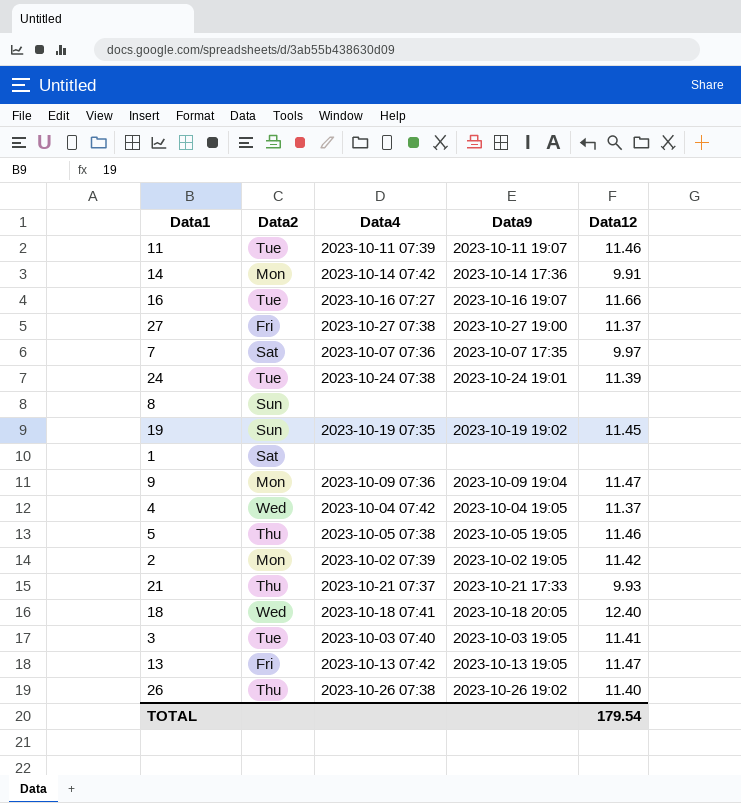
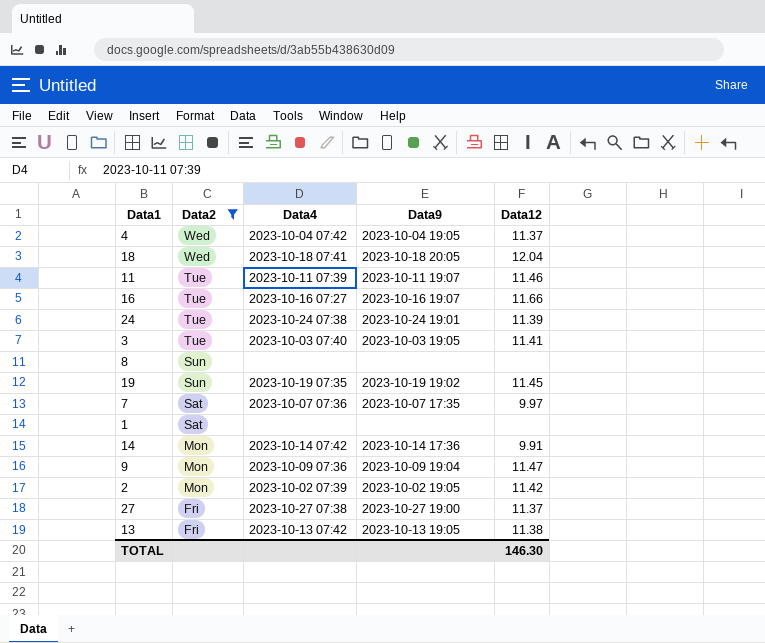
filter: none -> Data2 != Thu
row order: none -> Data2 descending
18 | Data12: 12.40 -> 12.04
13 | Data12: 11.47 -> 11.38
TOTAL | Data12: 179.54 -> 146.30

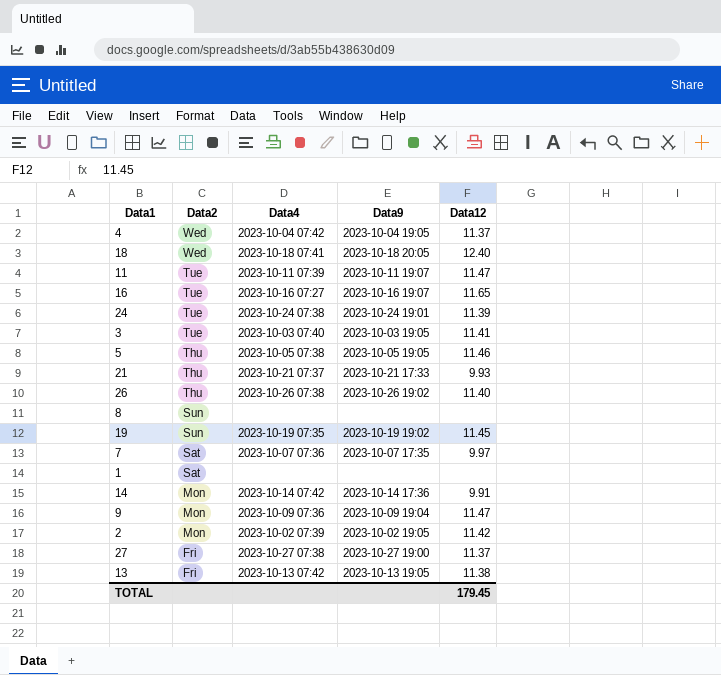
filter: Data2 != Thu -> none
18 | Data12: 12.04 -> 12.40
11 | Data12: 11.46 -> 11.47
16 | Data12: 11.66 -> 11.65
TOTAL | Data12: 146.30 -> 179.45

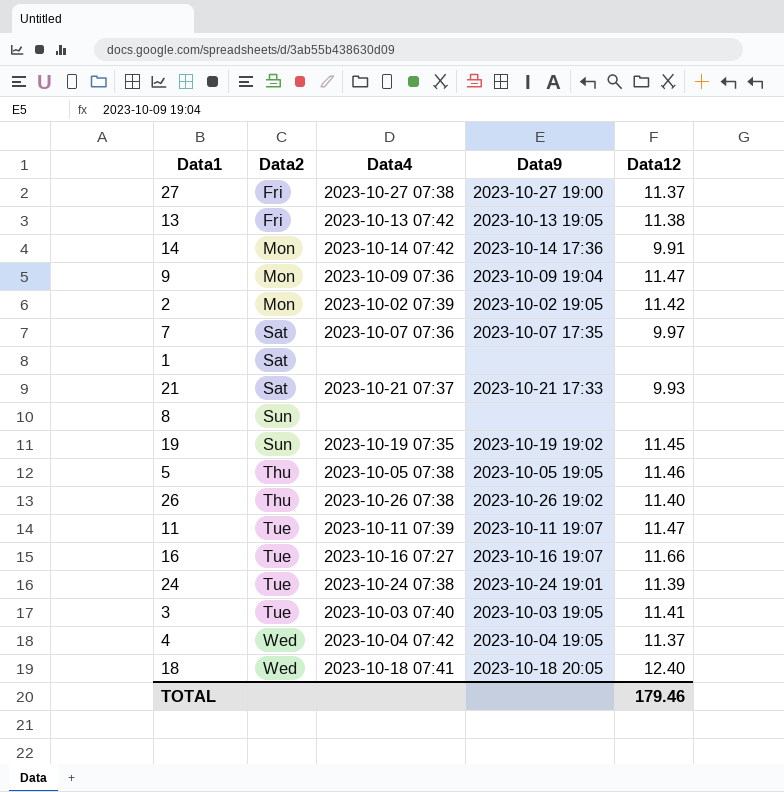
row order: Data2 descending -> Data2 ascending
21 | Data2: Thu -> Sat
16 | Data12: 11.65 -> 11.66
TOTAL | Data12: 179.45 -> 179.46

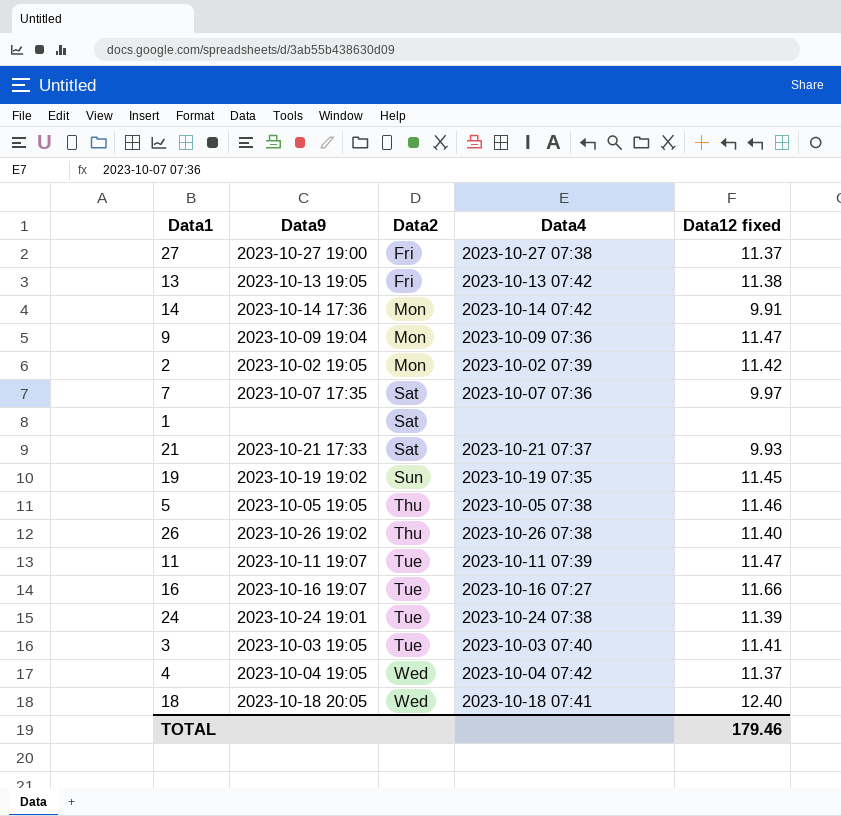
column Data9 | position: 4 -> 2
column name: Data12 -> Data12 fixed
row 8: Sun | none | none | none -> none

